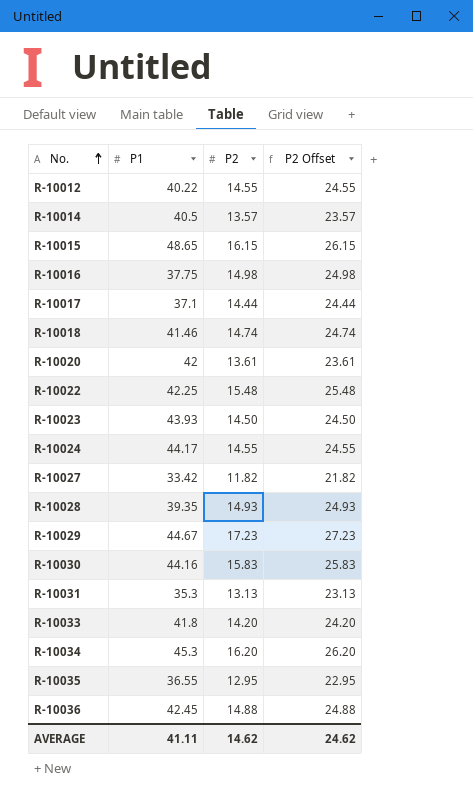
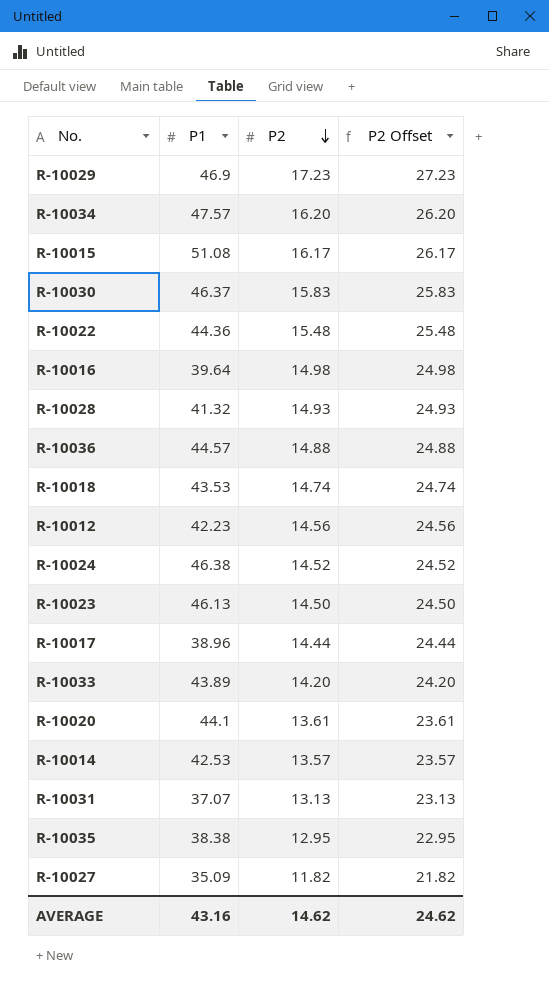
row order: No. ascending -> P2 descending
R-10029 | P1: 44.67 -> 46.9
R-10034 | P1: 45.3 -> 47.57
R-10015 | P1: 48.65 -> 51.08
R-10015 | P2: 16.15 -> 16.17
R-10015 | P2 Offset: 26.15 -> 26.17
R-10030 | P1: 44.16 -> 46.37
R-10022 | P1: 42.25 -> 44.36
R-10016 | P1: 37.75 -> 39.64
R-10028 | P1: 39.35 -> 41.32
R-10036 | P1: 42.45 -> 44.57
R-10018 | P1: 41.46 -> 43.53
R-10012 | P1: 40.22 -> 42.23
R-10012 | P2: 14.55 -> 14.56
R-10012 | P2 Offset: 24.55 -> 24.56
R-10024 | P1: 44.17 -> 46.38
R-10024 | P2: 14.55 -> 14.52
R-10024 | P2 Offset: 24.55 -> 24.52
R-10023 | P1: 43.93 -> 46.13
R-10017 | P1: 37.1 -> 38.96
R-10033 | P1: 41.8 -> 43.89
R-10020 | P1: 42 -> 44.1
R-10014 | P1: 40.5 -> 42.53
R-10031 | P1: 35.3 -> 37.07
R-10035 | P1: 36.55 -> 38.38
R-10027 | P1: 33.42 -> 35.09
AVERAGE | P1: 41.11 -> 43.16

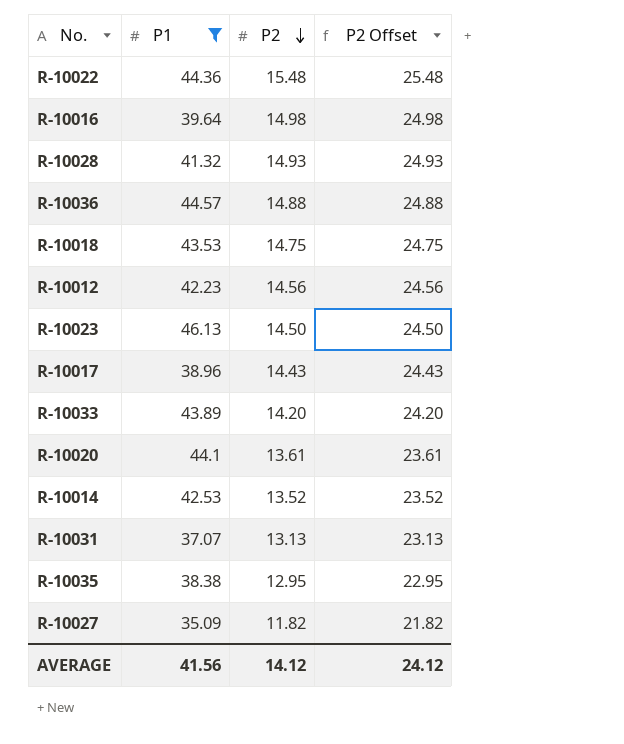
filter: none -> P1 <= 46.13
R-10018 | P2: 14.74 -> 14.75
R-10018 | P2 Offset: 24.74 -> 24.75
R-10017 | P2: 14.44 -> 14.43
R-10017 | P2 Offset: 24.44 -> 24.43
R-10014 | P2: 13.57 -> 13.52
R-10014 | P2 Offset: 23.57 -> 23.52
AVERAGE | P1: 43.16 -> 41.56
AVERAGE | P2: 14.62 -> 14.12
AVERAGE | P2 Offset: 24.62 -> 24.12

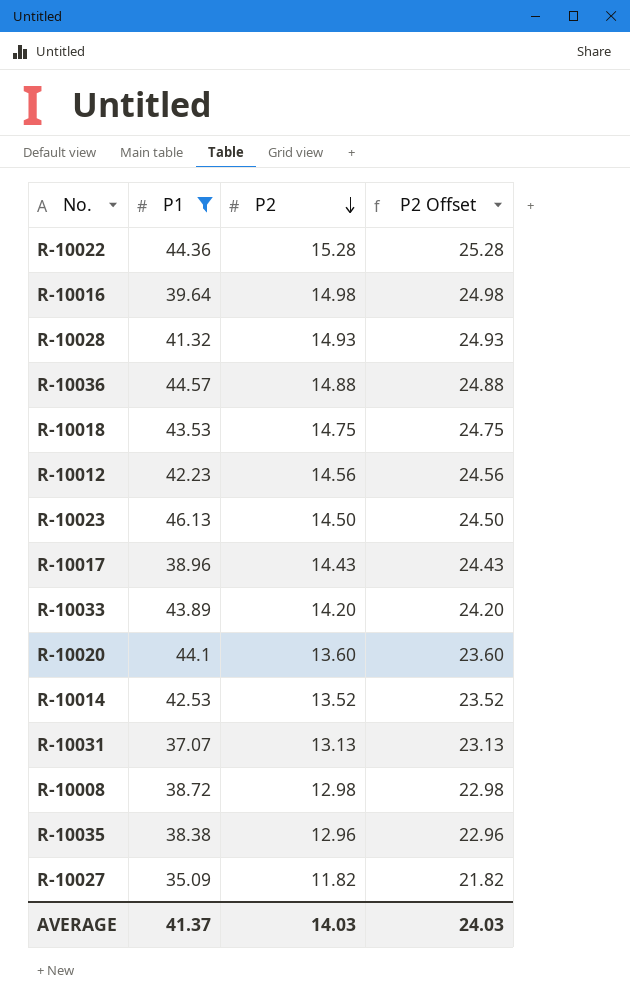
R-10022 | P2: 15.48 -> 15.28
R-10022 | P2 Offset: 25.48 -> 25.28
R-10020 | P2: 13.61 -> 13.60
R-10020 | P2 Offset: 23.61 -> 23.60
row R-10008: none -> 38.72 | 12.98 | 22.98
R-10035 | P2: 12.95 -> 12.96
R-10035 | P2 Offset: 22.95 -> 22.96
AVERAGE | P1: 41.56 -> 41.37
AVERAGE | P2: 14.12 -> 14.03
AVERAGE | P2 Offset: 24.12 -> 24.03

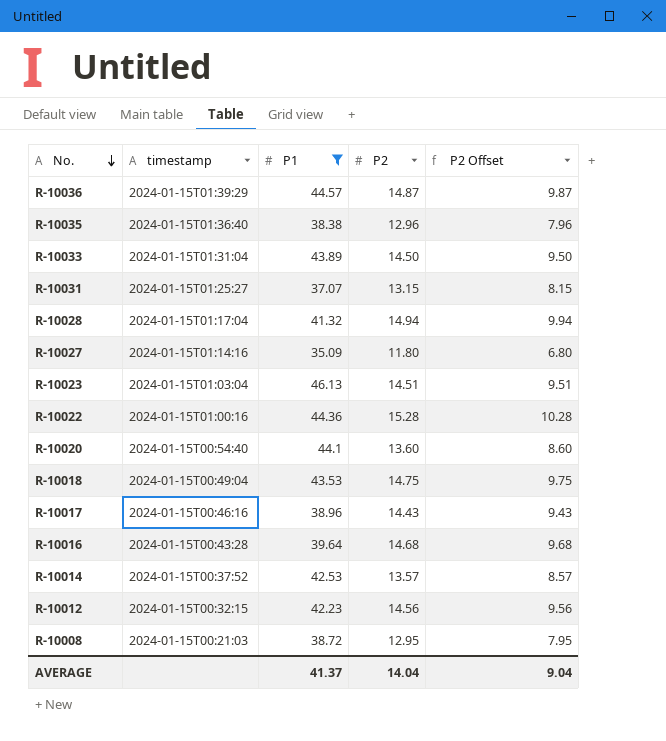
row order: P2 descending -> No. descending
column timestamp | position: none -> 2
column P2 Offset | formula: [P2] + 10 -> [P2] - 5
R-10036 | P2: 14.88 -> 14.87
R-10033 | P2: 14.20 -> 14.50
R-10031 | P2: 13.13 -> 13.15
R-10028 | P2: 14.93 -> 14.94
R-10027 | P2: 11.82 -> 11.80
R-10023 | P2: 14.50 -> 14.51
R-10016 | P2: 14.98 -> 14.68
R-10014 | P2: 13.52 -> 13.57
R-10008 | P2: 12.98 -> 12.95
AVERAGE | P2: 14.03 -> 14.04
AVERAGE | P2 Offset: 24.03 -> 9.04

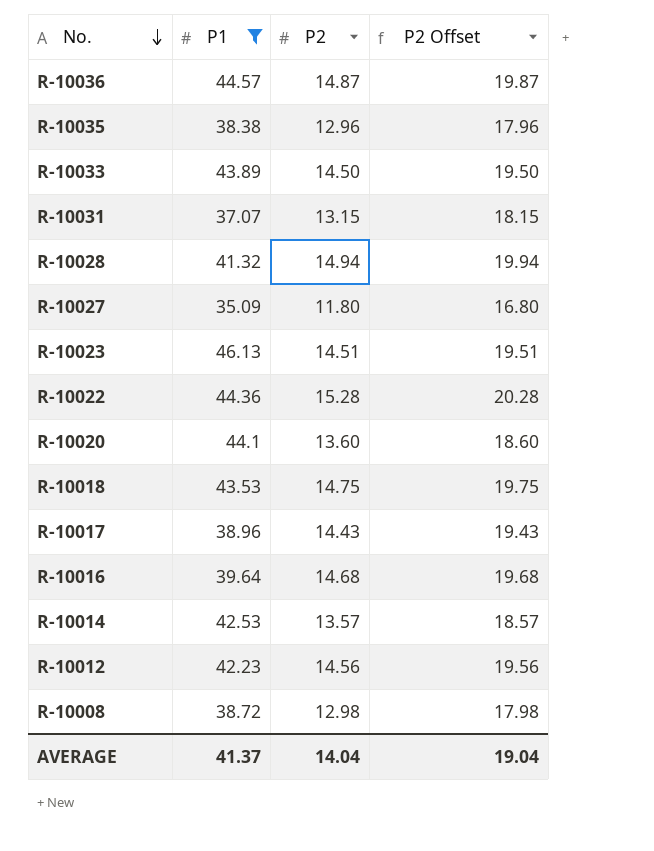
column timestamp | position: 2 -> none
column P2 Offset | formula: [P2] - 5 -> [P2] + 5
R-10008 | P2: 12.95 -> 12.98
AVERAGE | P2 Offset: 9.04 -> 19.04

